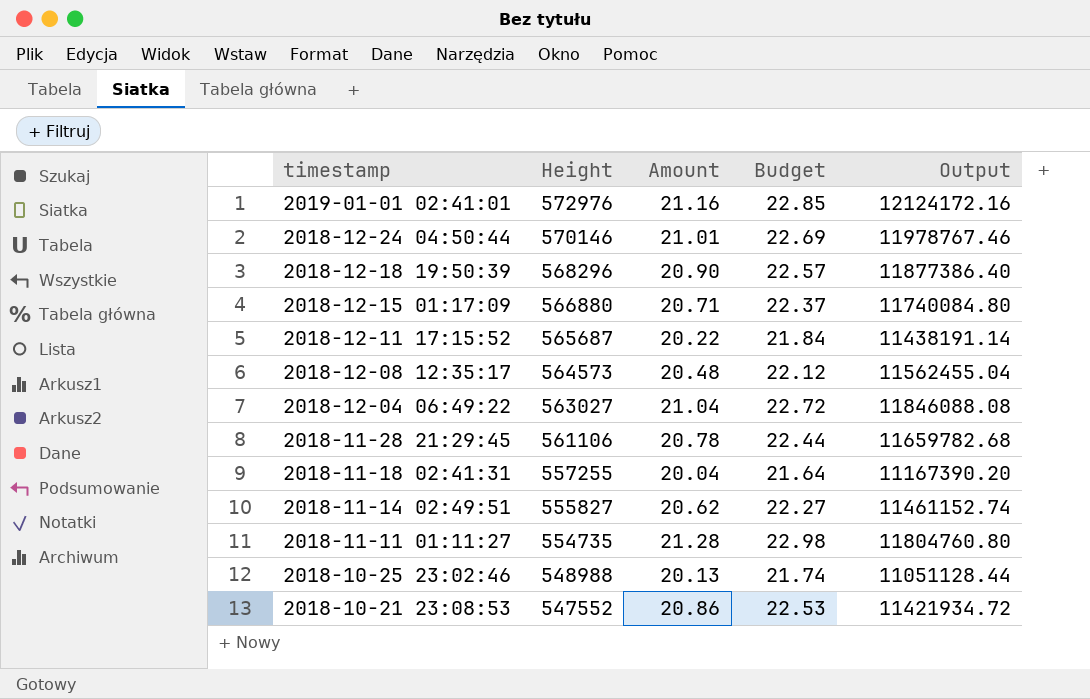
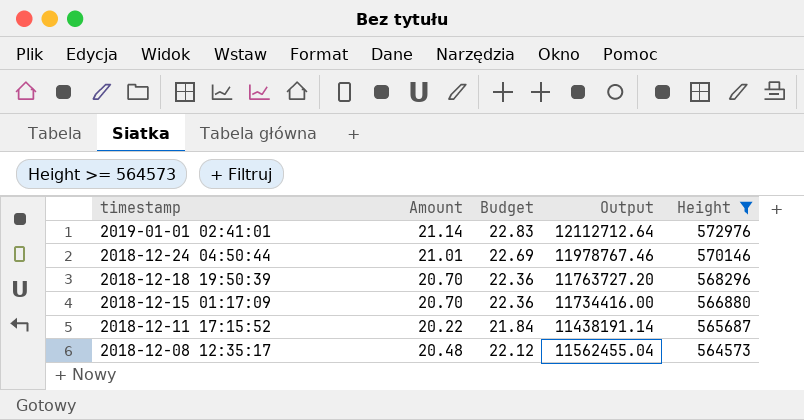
filter: none -> Height >= 564573
column Height | position: 2 -> 5
2019-01-01 02:41:01 | Amount: 21.16 -> 21.14
2019-01-01 02:41:01 | Budget: 22.85 -> 22.83
2019-01-01 02:41:01 | Output: 12124172.16 -> 12112712.64
2018-12-18 19:50:39 | Amount: 20.90 -> 20.70
2018-12-18 19:50:39 | Budget: 22.57 -> 22.36
2018-12-18 19:50:39 | Output: 11877386.40 -> 11763727.20
2018-12-15 01:17:09 | Amount: 20.71 -> 20.70
2018-12-15 01:17:09 | Budget: 22.37 -> 22.36
2018-12-15 01:17:09 | Output: 11740084.80 -> 11734416.00

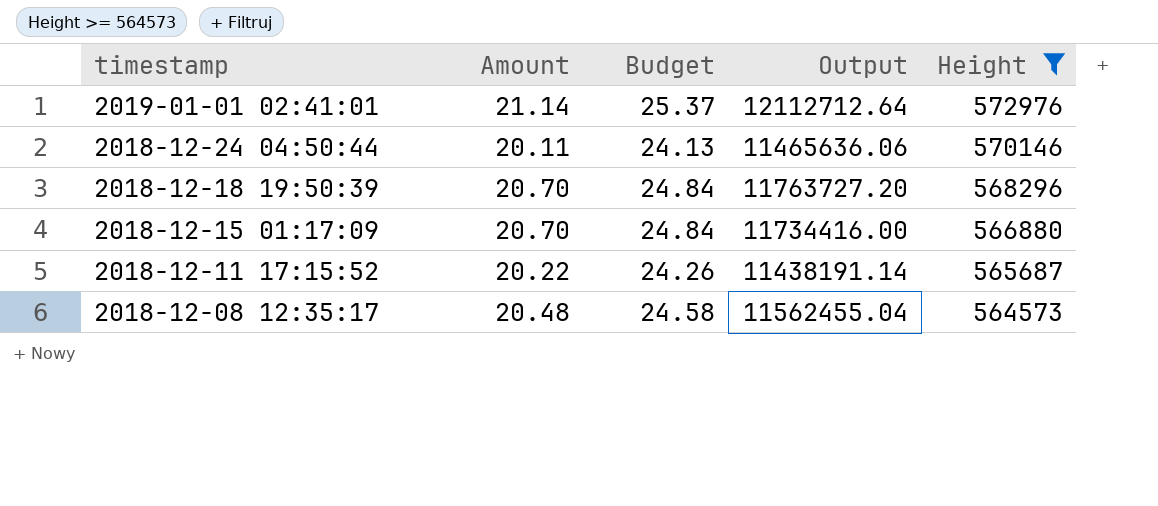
column Budget | formula: [Amount] * 1.08 -> [Amount] * 1.2
2018-12-24 04:50:44 | Amount: 21.01 -> 20.11
2018-12-24 04:50:44 | Output: 11978767.46 -> 11465636.06

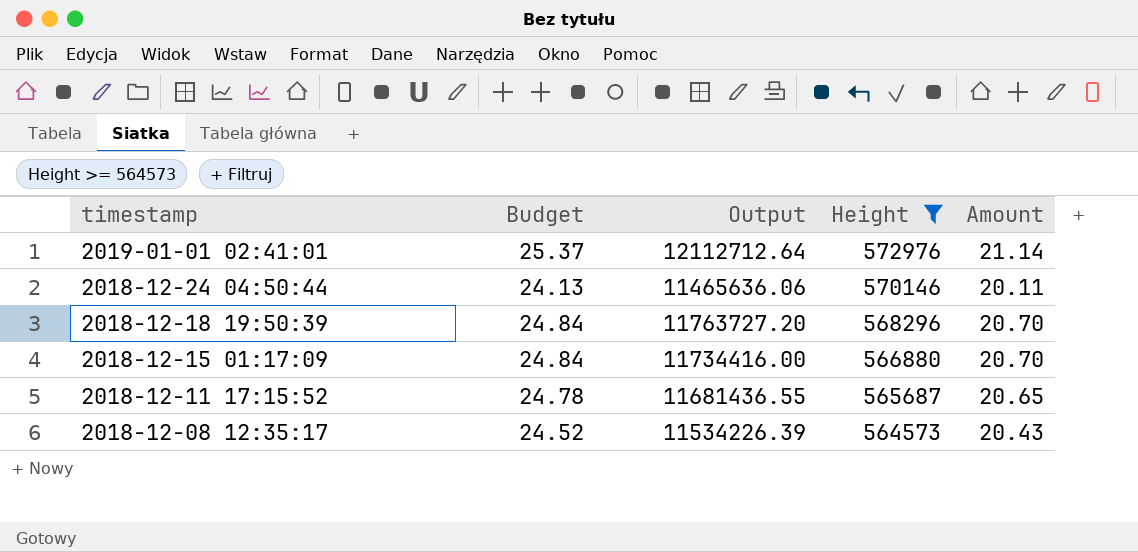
column Amount | position: 2 -> 5
2018-12-11 17:15:52 | Budget: 24.26 -> 24.78
2018-12-11 17:15:52 | Output: 11438191.14 -> 11681436.55
2018-12-11 17:15:52 | Amount: 20.22 -> 20.65
2018-12-08 12:35:17 | Budget: 24.58 -> 24.52
2018-12-08 12:35:17 | Output: 11562455.04 -> 11534226.39
2018-12-08 12:35:17 | Amount: 20.48 -> 20.43

